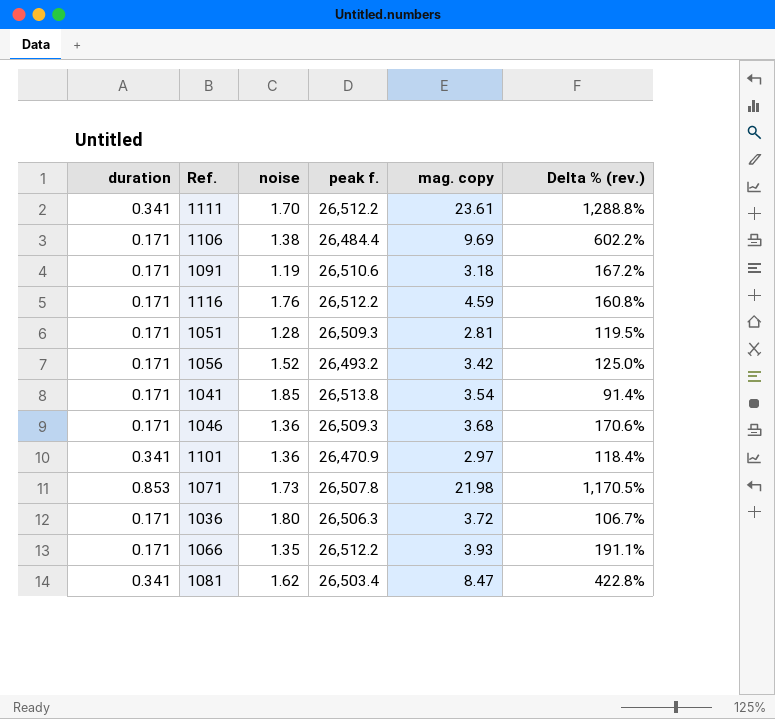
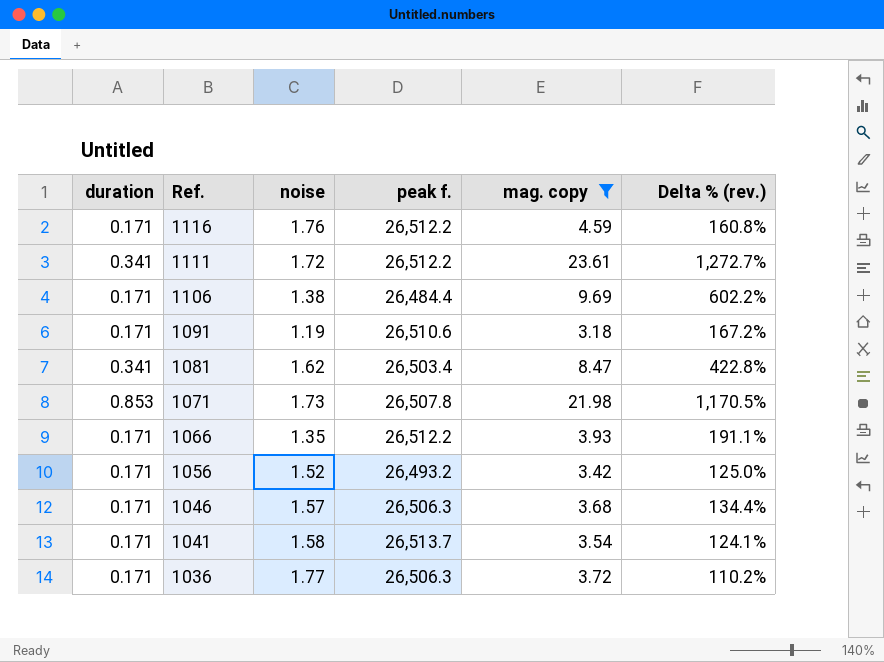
filter: none -> mag. copy >= 3.18
row order: none -> Ref. descending
1111 | noise: 1.70 -> 1.72
1111 | Delta % (rev.): 1,288.8% -> 1,272.7%
1046 | noise: 1.36 -> 1.57
1046 | peak f.: 26,509.3 -> 26,506.3
1046 | Delta % (rev.): 170.6% -> 134.4%
1041 | noise: 1.85 -> 1.58
1041 | peak f.: 26,513.8 -> 26,513.7
1041 | Delta % (rev.): 91.4% -> 124.1%
1036 | noise: 1.80 -> 1.77
1036 | Delta % (rev.): 106.7% -> 110.2%

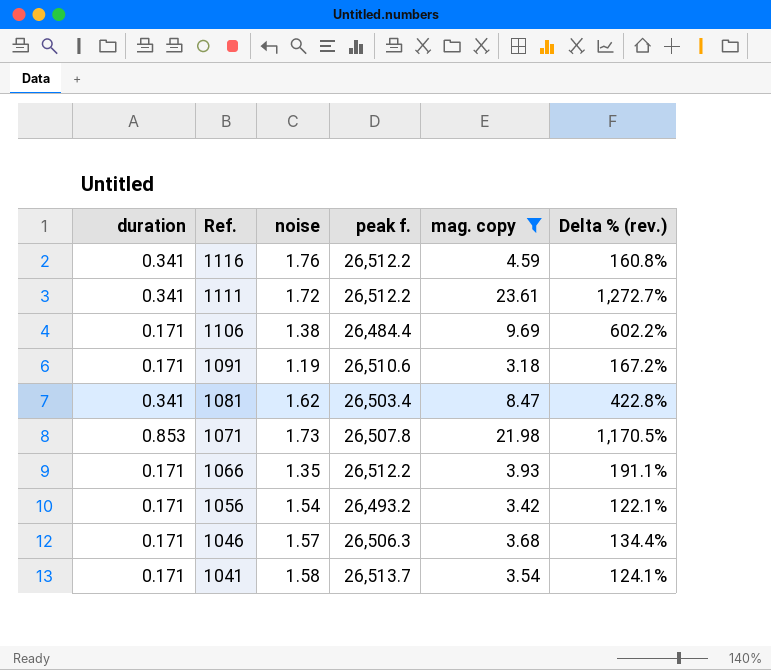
row 1036: 0.171 | 1.77 | 26,506.3 | 3.72 | 110.2% -> none
1116 | duration: 0.171 -> 0.341
1056 | noise: 1.52 -> 1.54
1056 | Delta % (rev.): 125.0% -> 122.1%

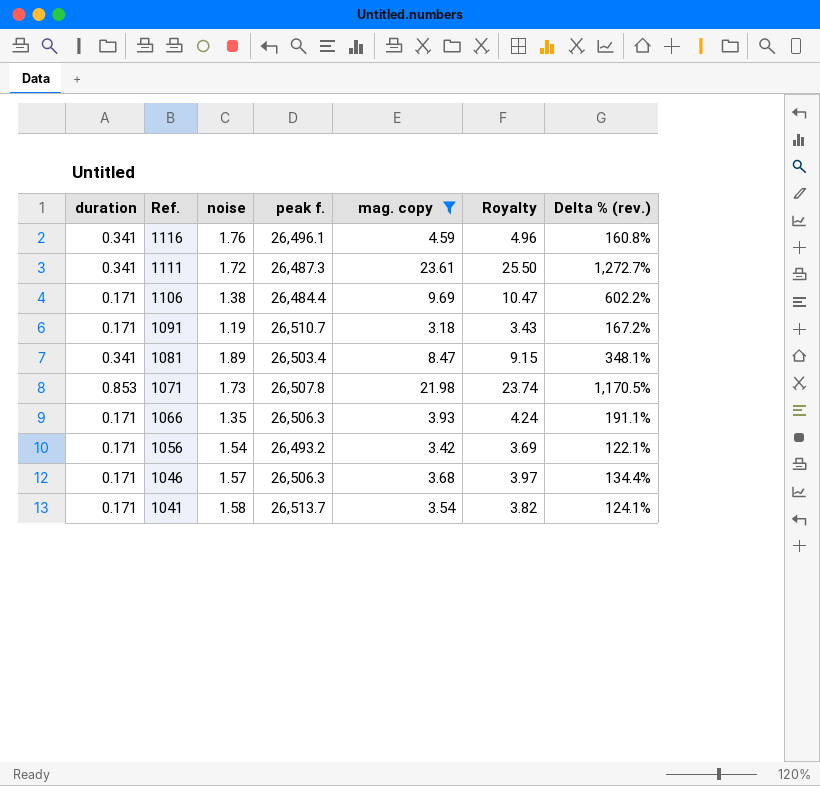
column Royalty | formula: none -> [mag. copy] * 1.08
1116 | peak f.: 26,512.2 -> 26,496.1
1111 | peak f.: 26,512.2 -> 26,487.3
1091 | peak f.: 26,510.6 -> 26,510.7
1081 | noise: 1.62 -> 1.89
1081 | Delta % (rev.): 422.8% -> 348.1%
1066 | peak f.: 26,512.2 -> 26,506.3

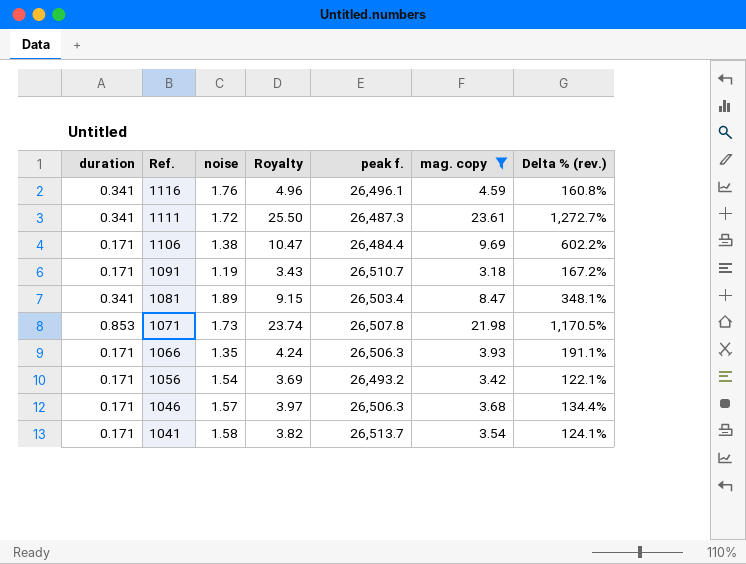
column Royalty | position: 6 -> 4

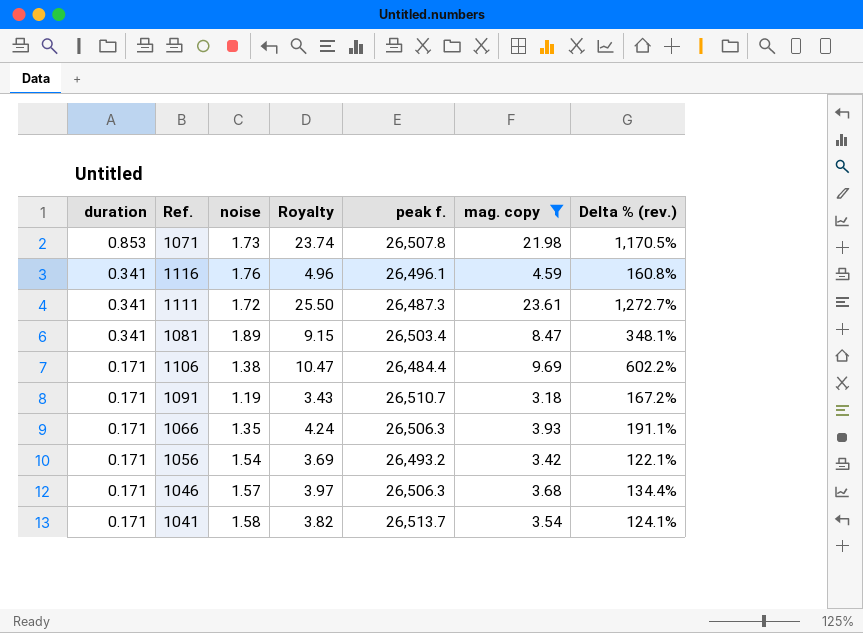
row order: Ref. descending -> duration descending

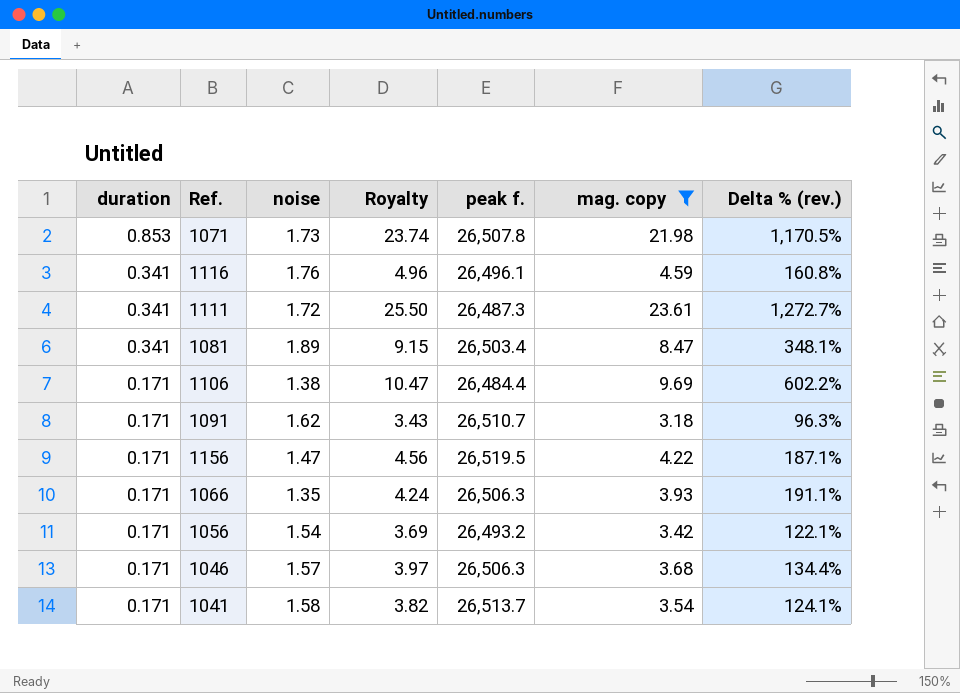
1091 | noise: 1.19 -> 1.62
1091 | Delta % (rev.): 167.2% -> 96.3%
row 1156: none -> 0.171 | 1.47 | 4.56 | 26,519.5 | 4.22 | 187.1%

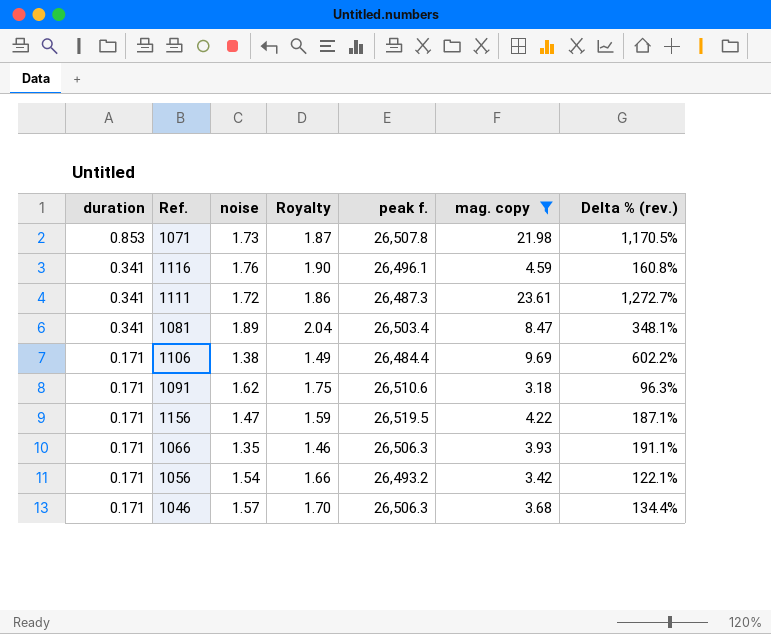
column Royalty | formula: [mag. copy] * 1.08 -> [noise] * 1.08
row 1041: 0.171 | 1.58 | 3.82 | 26,513.7 | 3.54 | 124.1% -> none
1091 | peak f.: 26,510.7 -> 26,510.6

